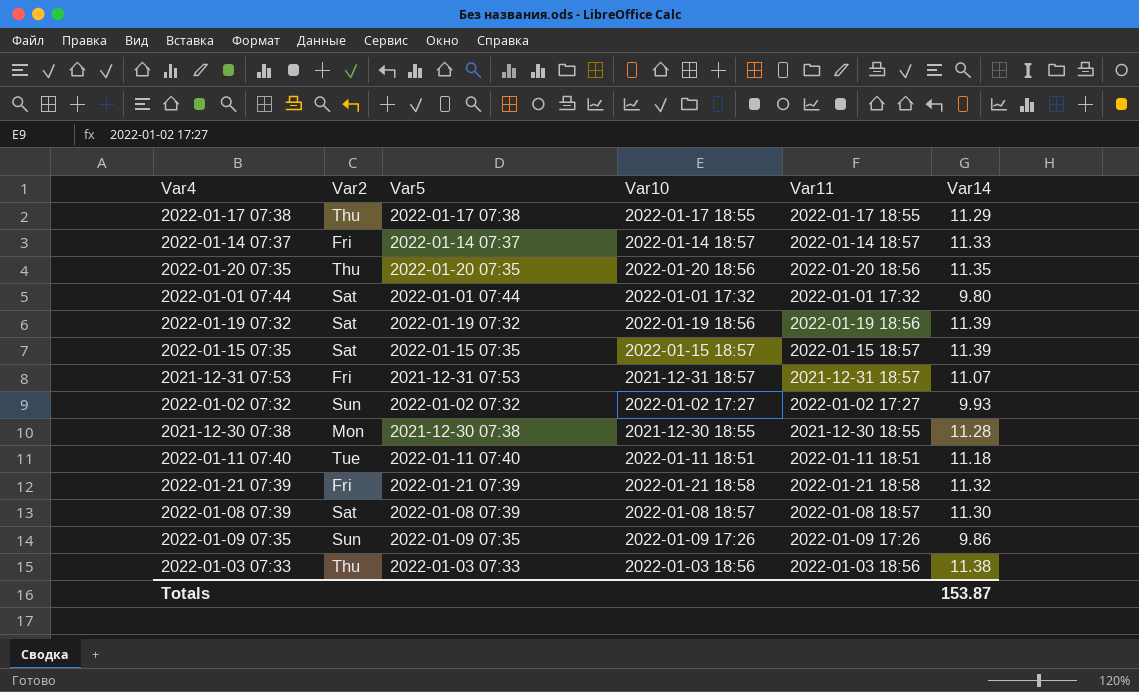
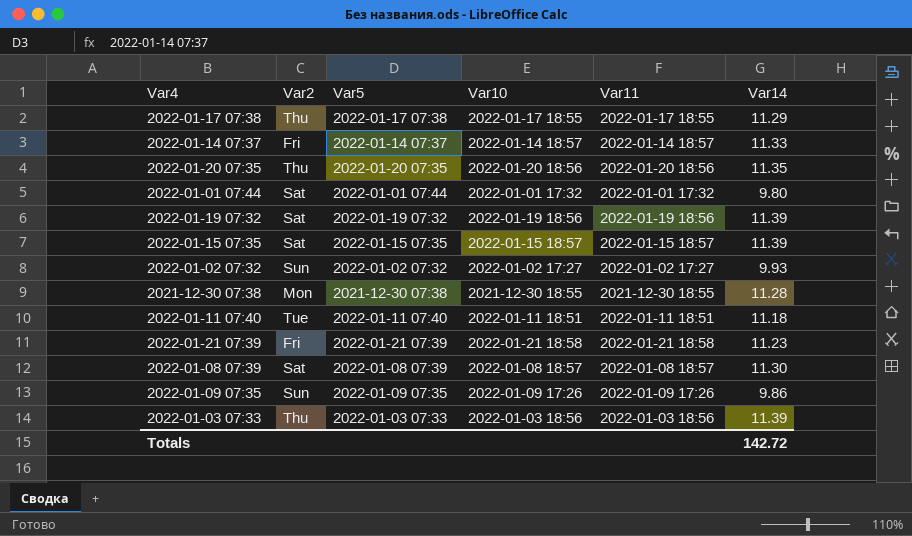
row 2021-12-31 07:53: Fri | 2021-12-31 07:53 | 2021-12-31 18:57 | 2021-12-31 18:57 | 11.07 -> none
2022-01-21 07:39 | Var14: 11.32 -> 11.23
2022-01-03 07:33 | Var14: 11.38 -> 11.39
Totals | Var14: 153.87 -> 142.72

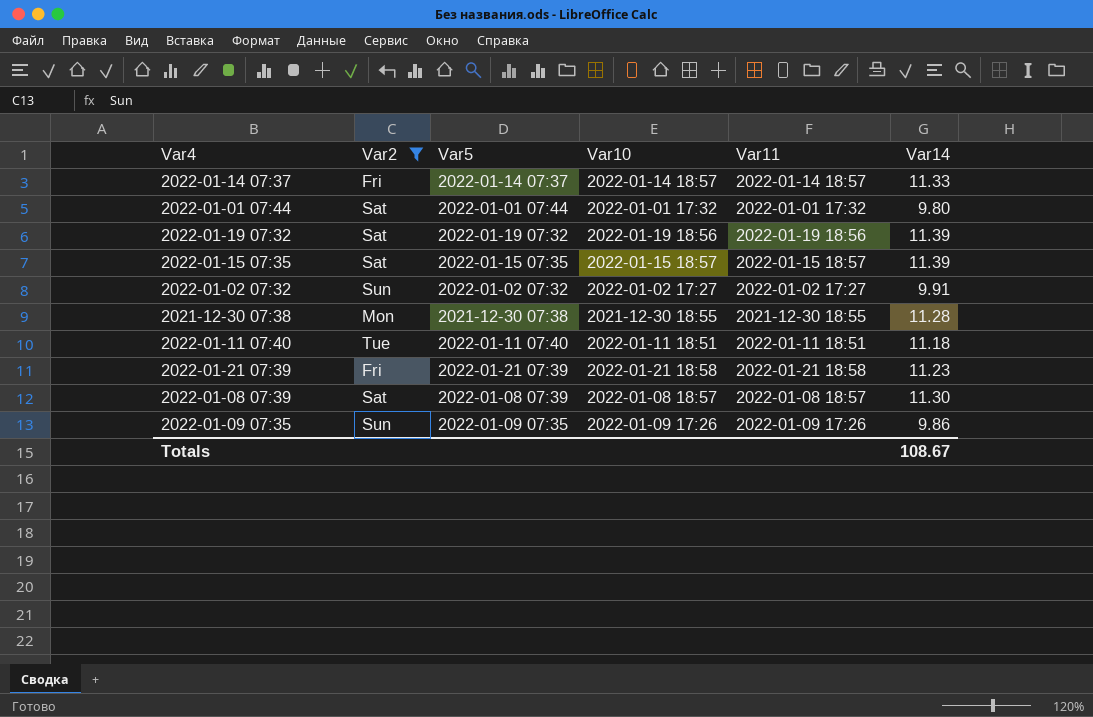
filter: none -> Var2 != Thu
2022-01-02 07:32 | Var14: 9.93 -> 9.91
Totals | Var14: 142.72 -> 108.67

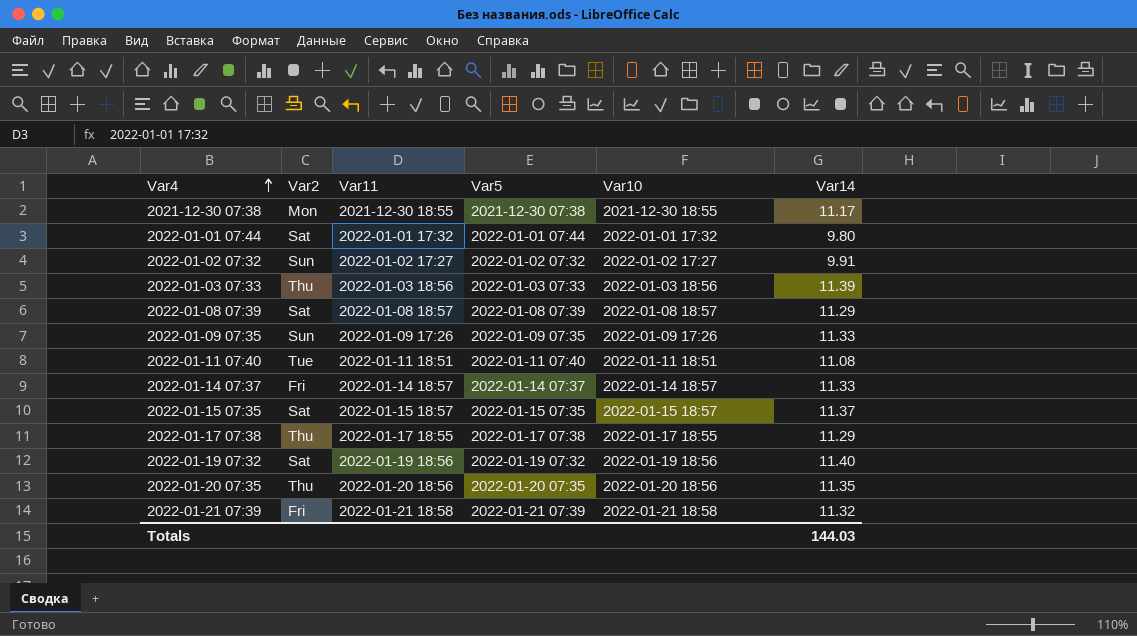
filter: Var2 != Thu -> none
row order: none -> Var4 ascending
column Var11 | position: 5 -> 3
2021-12-30 07:38 | Var14: 11.28 -> 11.17
2022-01-08 07:39 | Var14: 11.30 -> 11.29
2022-01-09 07:35 | Var14: 9.86 -> 11.33
2022-01-11 07:40 | Var14: 11.18 -> 11.08
2022-01-15 07:35 | Var14: 11.39 -> 11.37
2022-01-19 07:32 | Var14: 11.39 -> 11.40
2022-01-21 07:39 | Var14: 11.23 -> 11.32
Totals | Var14: 108.67 -> 144.03

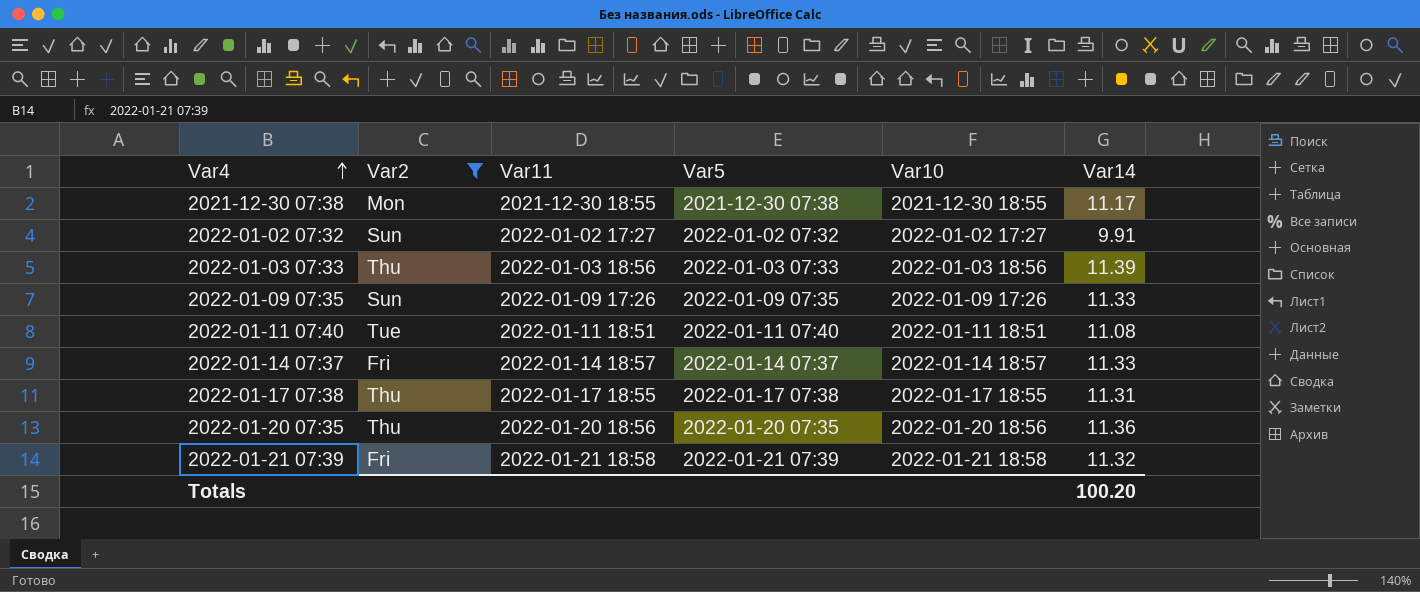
filter: none -> Var2 != Sat
2022-01-17 07:38 | Var14: 11.29 -> 11.31
2022-01-20 07:35 | Var14: 11.35 -> 11.36
Totals | Var14: 144.03 -> 100.20

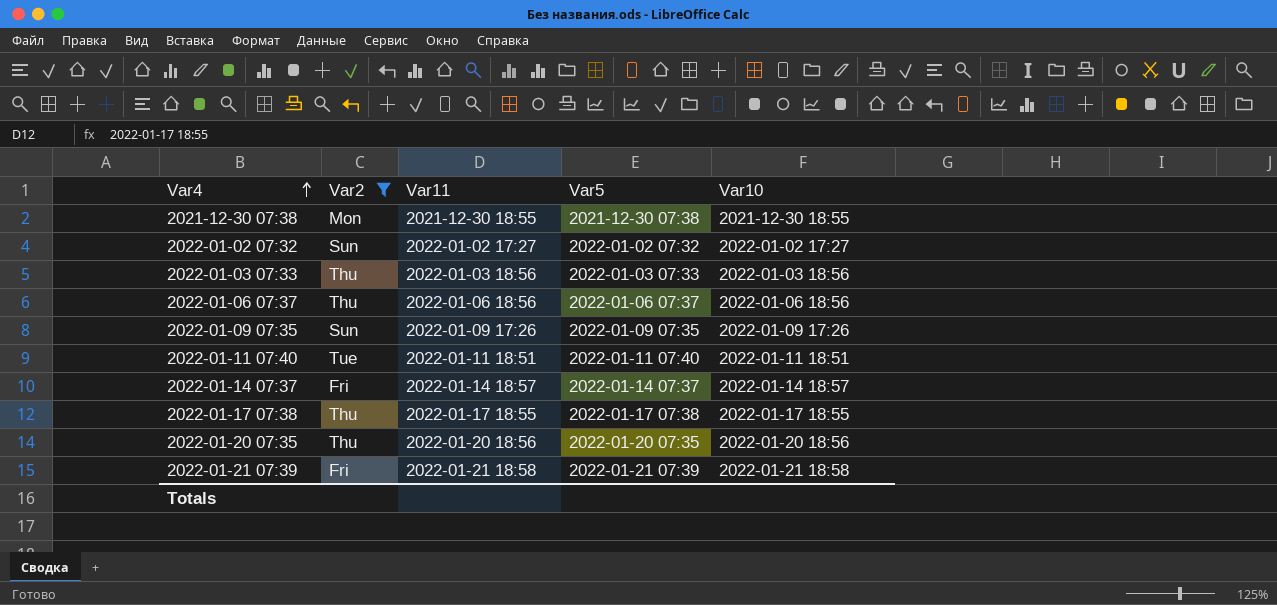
column Var14 | position: 6 -> none
row 2022-01-06 07:37: none -> Thu | 2022-01-06 18:56 | 2022-01-06 07:37 | 2022-01-06 18:56

